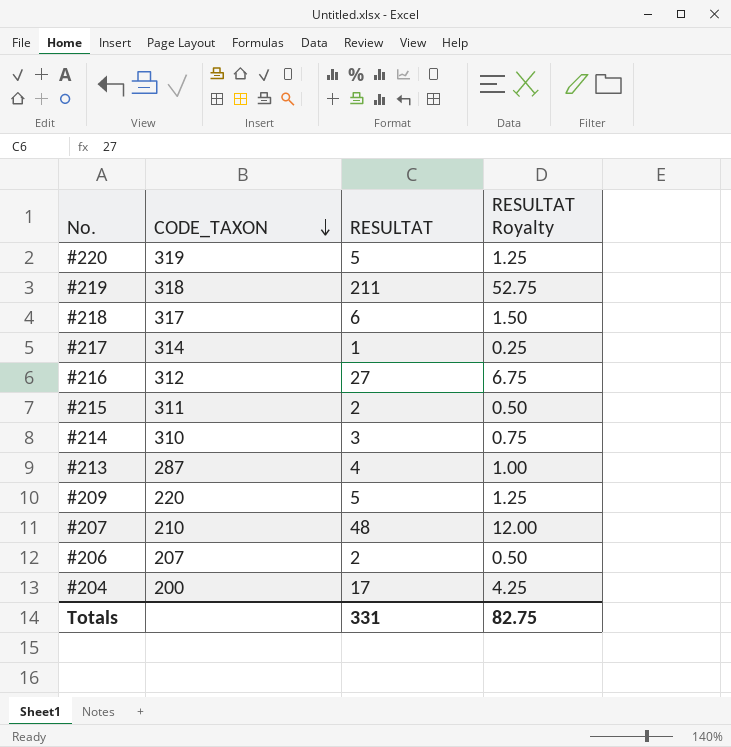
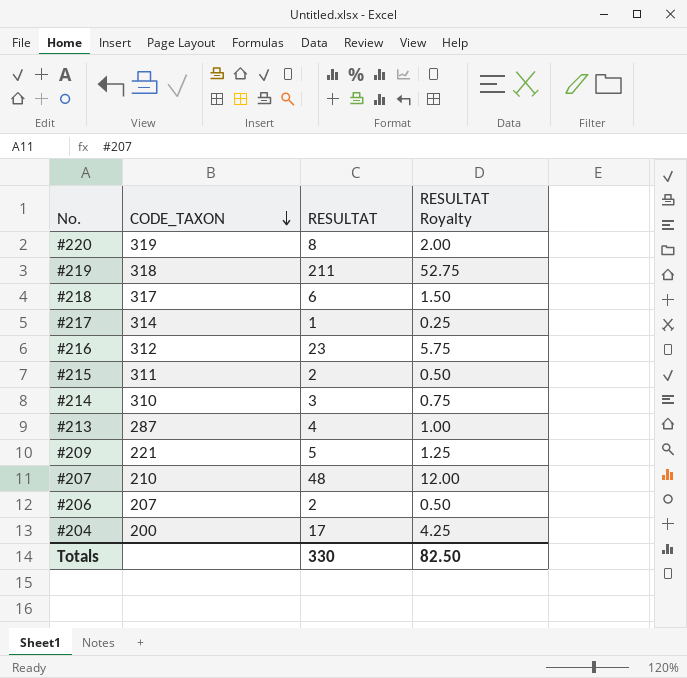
#220 | RESULTAT: 5 -> 8
#220 | RESULTAT Royalty: 1.25 -> 2.00
#216 | RESULTAT: 27 -> 23
#216 | RESULTAT Royalty: 6.75 -> 5.75
#209 | CODE_TAXON: 220 -> 221
Totals | RESULTAT: 331 -> 330
Totals | RESULTAT Royalty: 82.75 -> 82.50

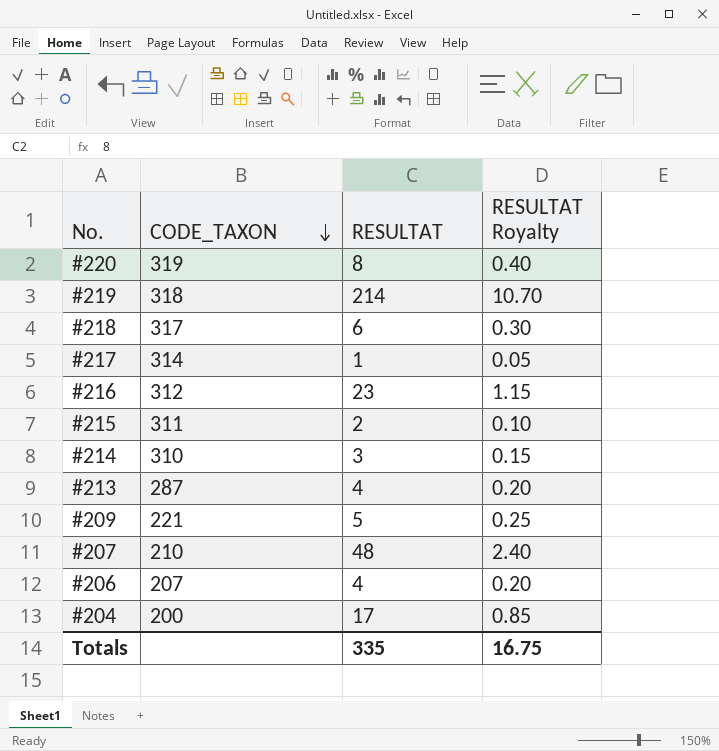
column RESULTAT Royalty | formula: [RESULTAT] * 0.25 -> [RESULTAT] * 0.05
#219 | RESULTAT: 211 -> 214
#206 | RESULTAT: 2 -> 4
Totals | RESULTAT: 330 -> 335
Totals | RESULTAT Royalty: 82.50 -> 16.75

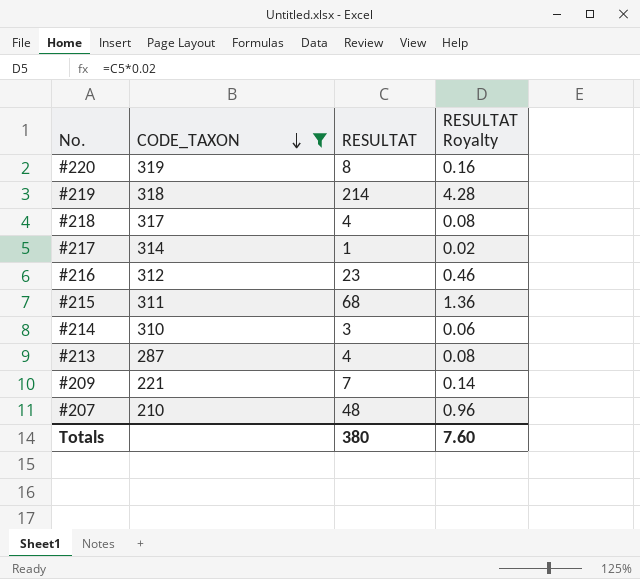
filter: none -> CODE_TAXON >= 210
column RESULTAT Royalty | formula: [RESULTAT] * 0.05 -> [RESULTAT] * 0.02
#218 | RESULTAT: 6 -> 4
#215 | RESULTAT: 2 -> 68
#209 | RESULTAT: 5 -> 7
Totals | RESULTAT: 335 -> 380
Totals | RESULTAT Royalty: 16.75 -> 7.60

